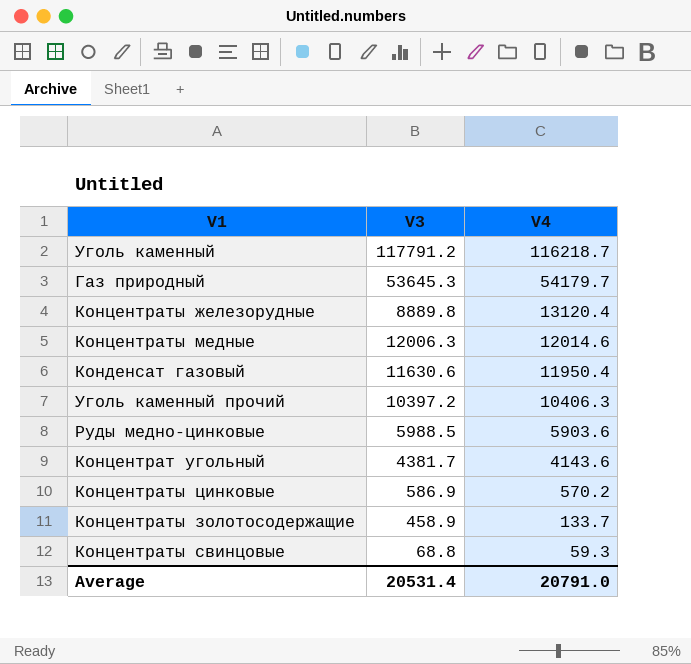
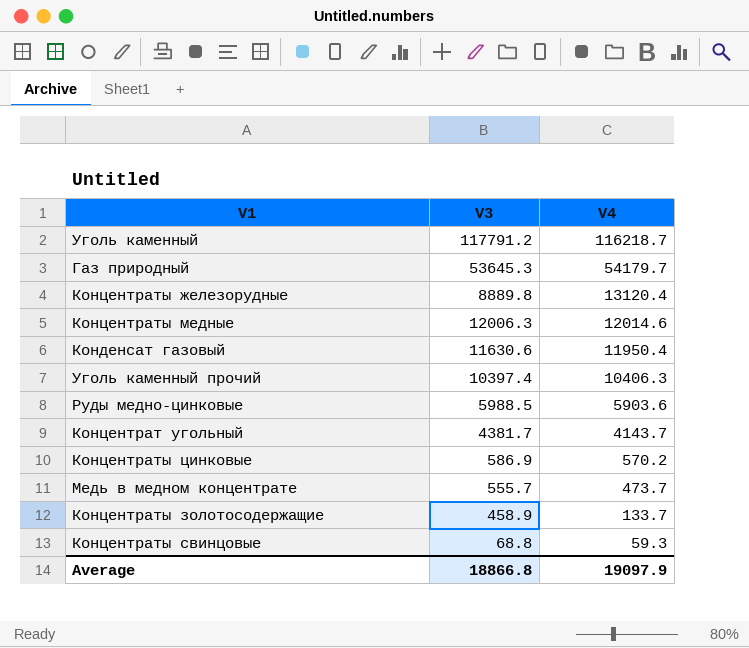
Уголь каменный прочий | V3: 10397.2 -> 10397.4
Концентрат угольный | V4: 4143.6 -> 4143.7
row Медь в медном концентрате: none -> 555.7 | 473.7
Average | V3: 20531.4 -> 18866.8
Average | V4: 20791.0 -> 19097.9

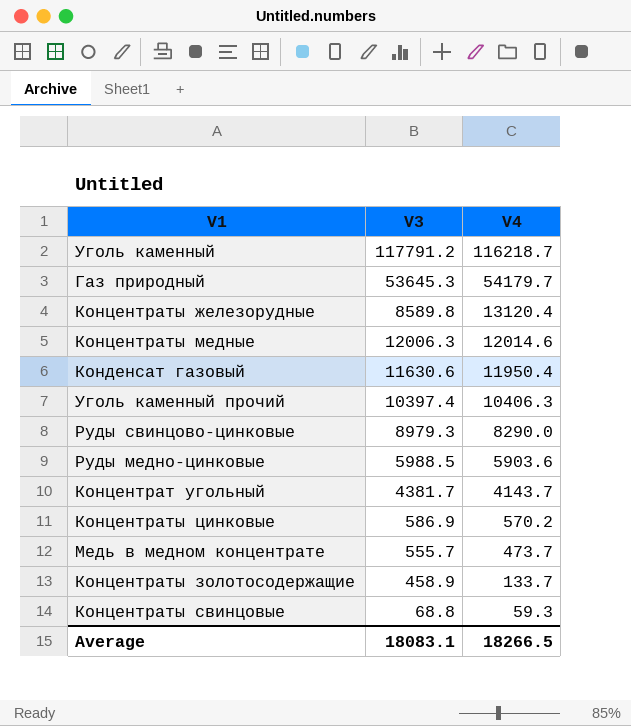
Концентраты железорудные | V3: 8889.8 -> 8589.8
row Руды свинцово-цинковые: none -> 8979.3 | 8290.0
Average | V3: 18866.8 -> 18083.1
Average | V4: 19097.9 -> 18266.5

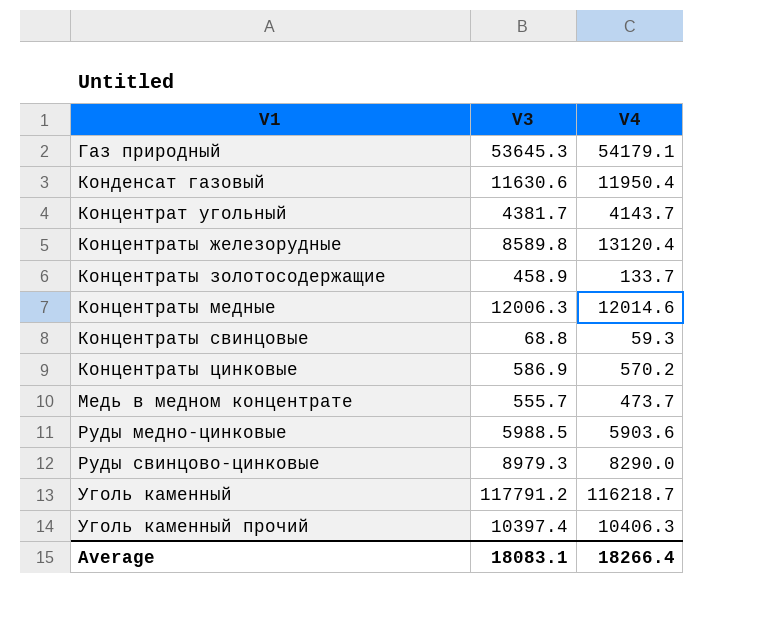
row order: V4 descending -> V1 ascending
Газ природный | V4: 54179.7 -> 54179.1
Average | V4: 18266.5 -> 18266.4

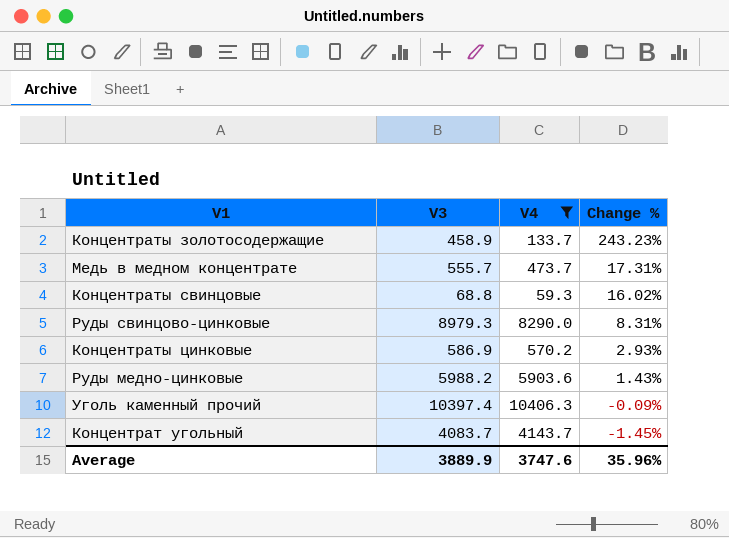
filter: none -> V4 <= 10406.3
row order: V1 ascending -> Change % descending
column Change % | formula: none -> ([V3] - [V4]) / [V4]
Руды медно-цинковые | V3: 5988.5 -> 5988.2
Концентрат угольный | V3: 4381.7 -> 4083.7
Average | V3: 18083.1 -> 3889.9
Average | V4: 18266.4 -> 3747.6

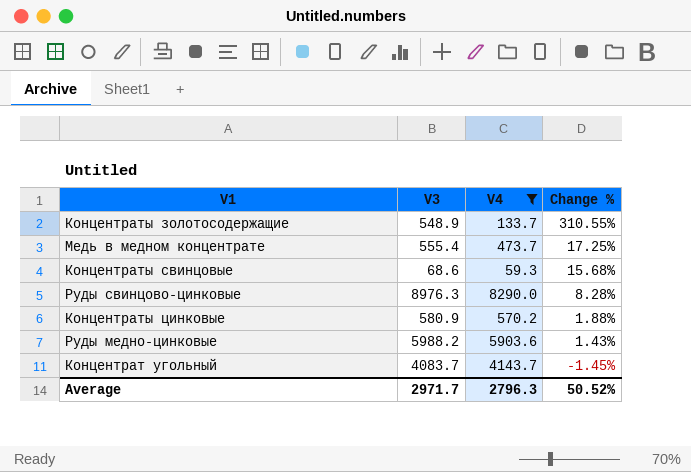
row Уголь каменный прочий: 10397.4 | 10406.3 | -0.09% -> none
Концентраты золотосодержащие | V3: 458.9 -> 548.9
Концентраты золотосодержащие | Change %: 243.23% -> 310.55%
Медь в медном концентрате | V3: 555.7 -> 555.4
Медь в медном концентрате | Change %: 17.31% -> 17.25%
Концентраты свинцовые | V3: 68.8 -> 68.6
Концентраты свинцовые | Change %: 16.02% -> 15.68%
Руды свинцово-цинковые | V3: 8979.3 -> 8976.3
Руды свинцово-цинковые | Change %: 8.31% -> 8.28%
Концентраты цинковые | V3: 586.9 -> 580.9
Концентраты цинковые | Change %: 2.93% -> 1.88%
Average | V3: 3889.9 -> 2971.7
Average | V4: 3747.6 -> 2796.3
Average | Change %: 35.96% -> 50.52%

